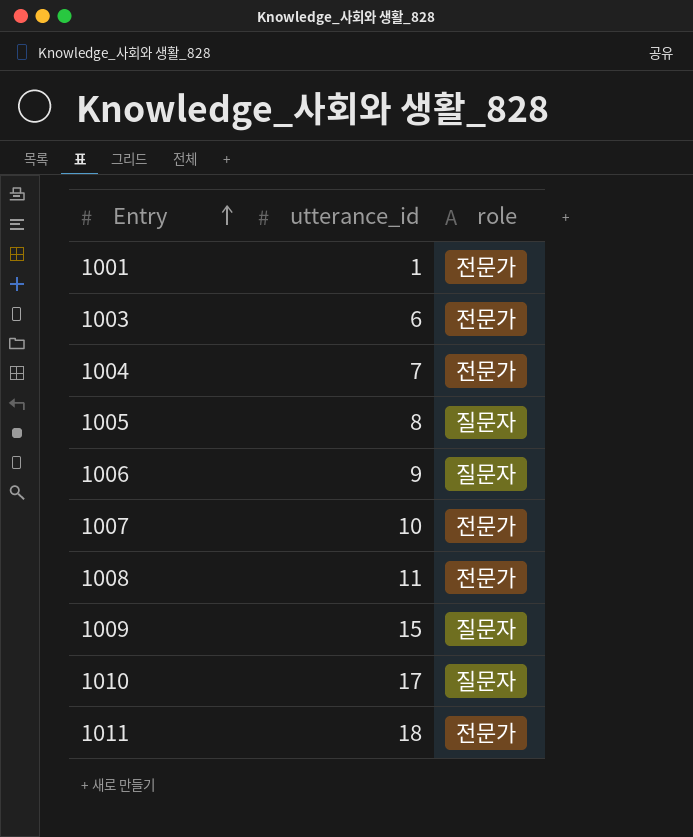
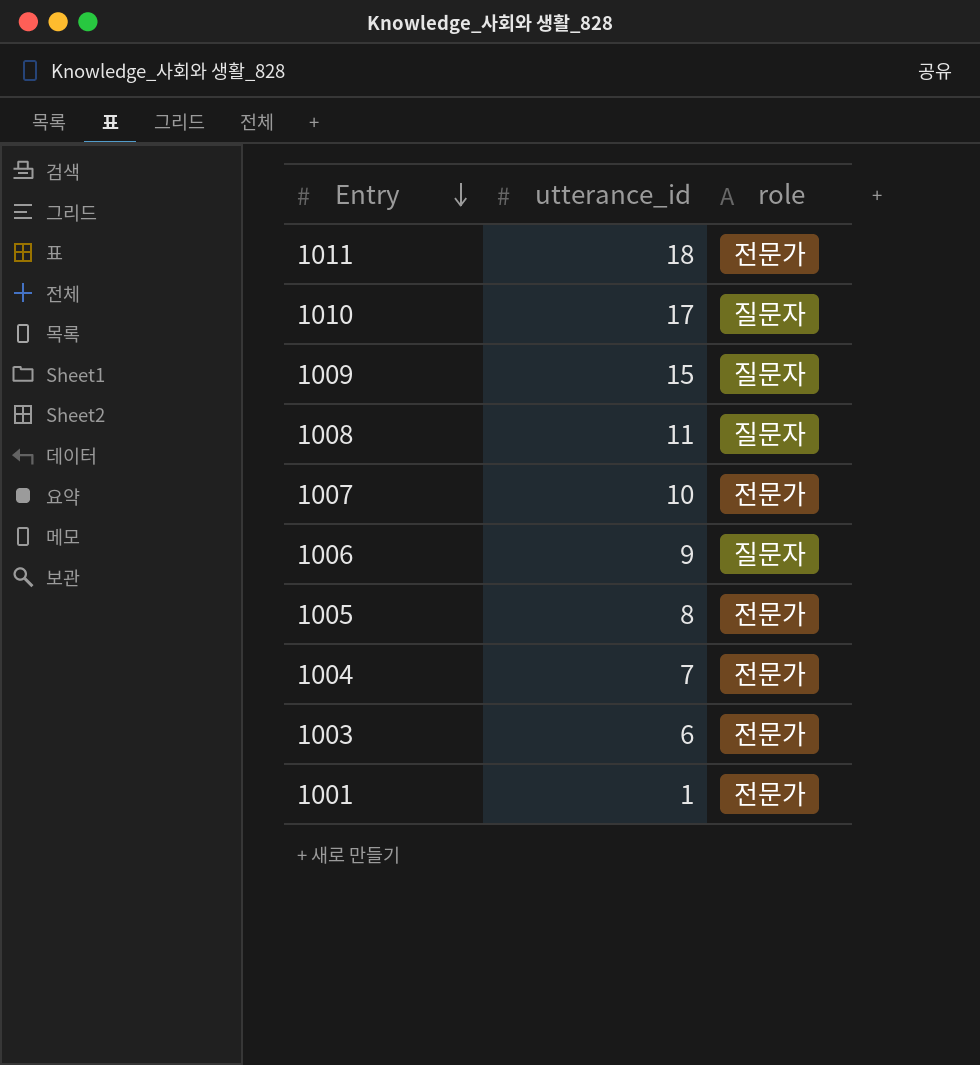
row order: Entry ascending -> Entry descending
1008 | role: 전문가 -> 질문자
1005 | role: 질문자 -> 전문가

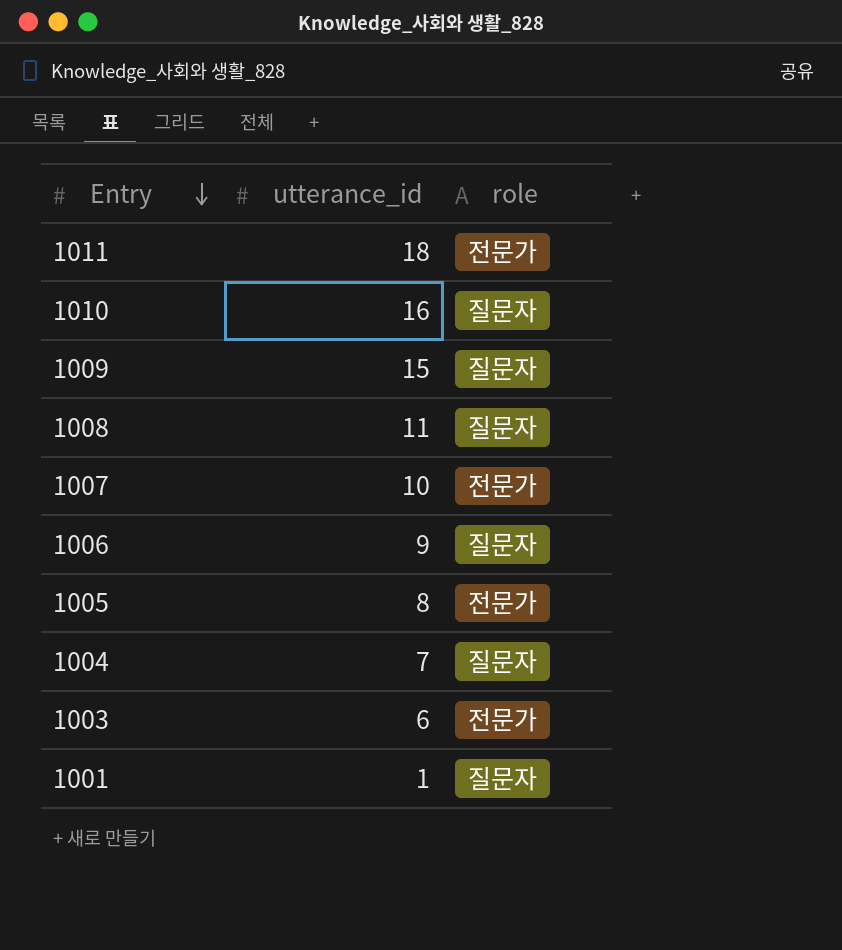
1010 | utterance_id: 17 -> 16
1004 | role: 전문가 -> 질문자
1001 | role: 전문가 -> 질문자

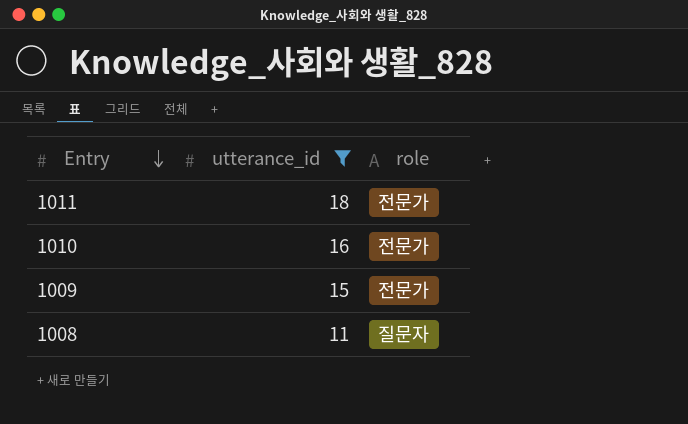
filter: none -> utterance_id >= 11
1010 | role: 질문자 -> 전문가
1009 | role: 질문자 -> 전문가

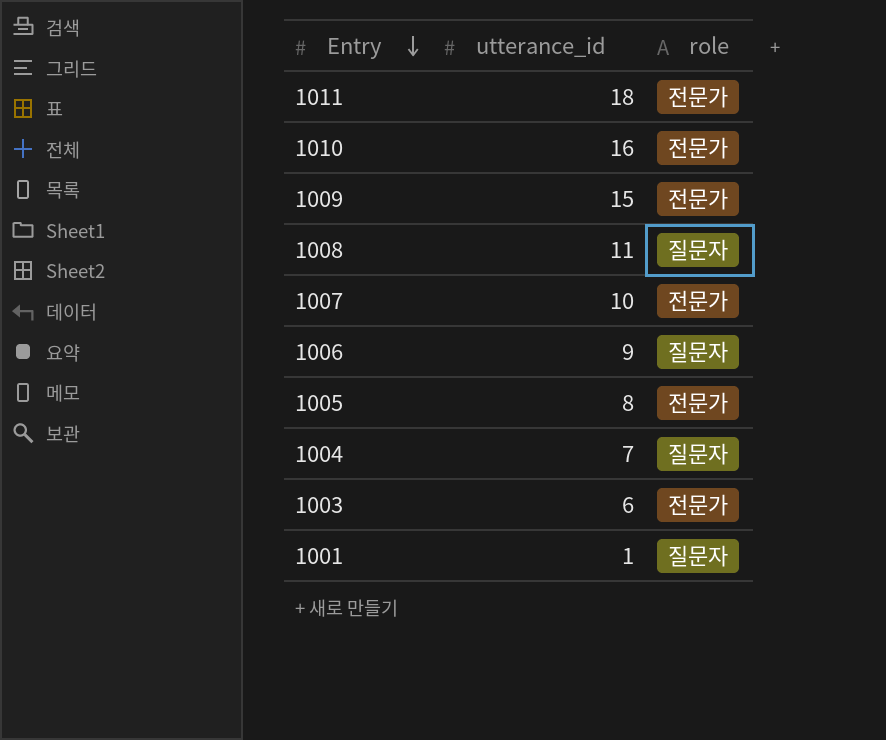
filter: utterance_id >= 11 -> none

